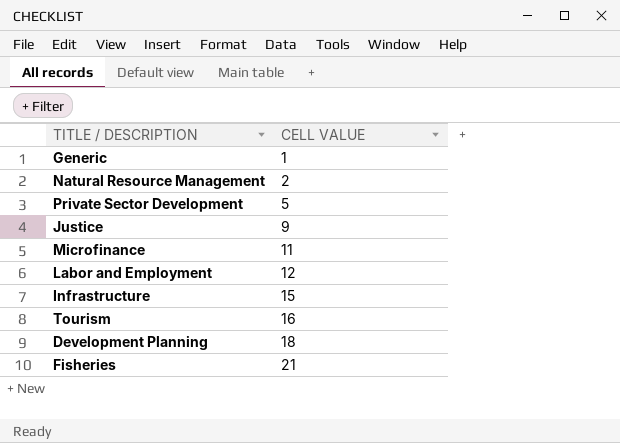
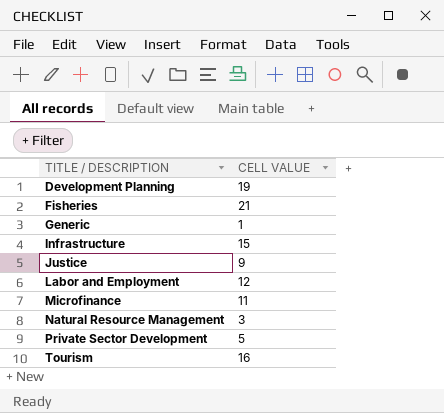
row order: CELL VALUE ascending -> TITLE / DESCRIPTION ascending
Development Planning | CELL VALUE: 18 -> 19
Natural Resource Management | CELL VALUE: 2 -> 3

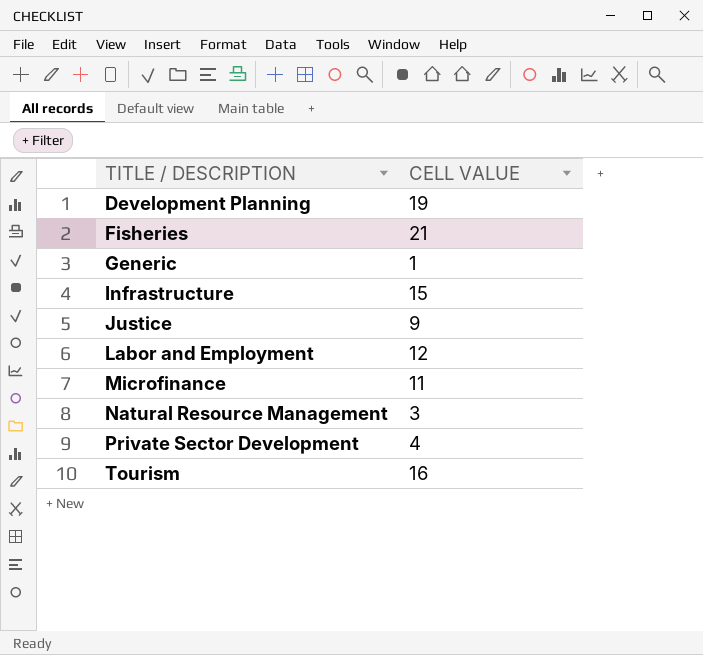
Private Sector Development | CELL VALUE: 5 -> 4

